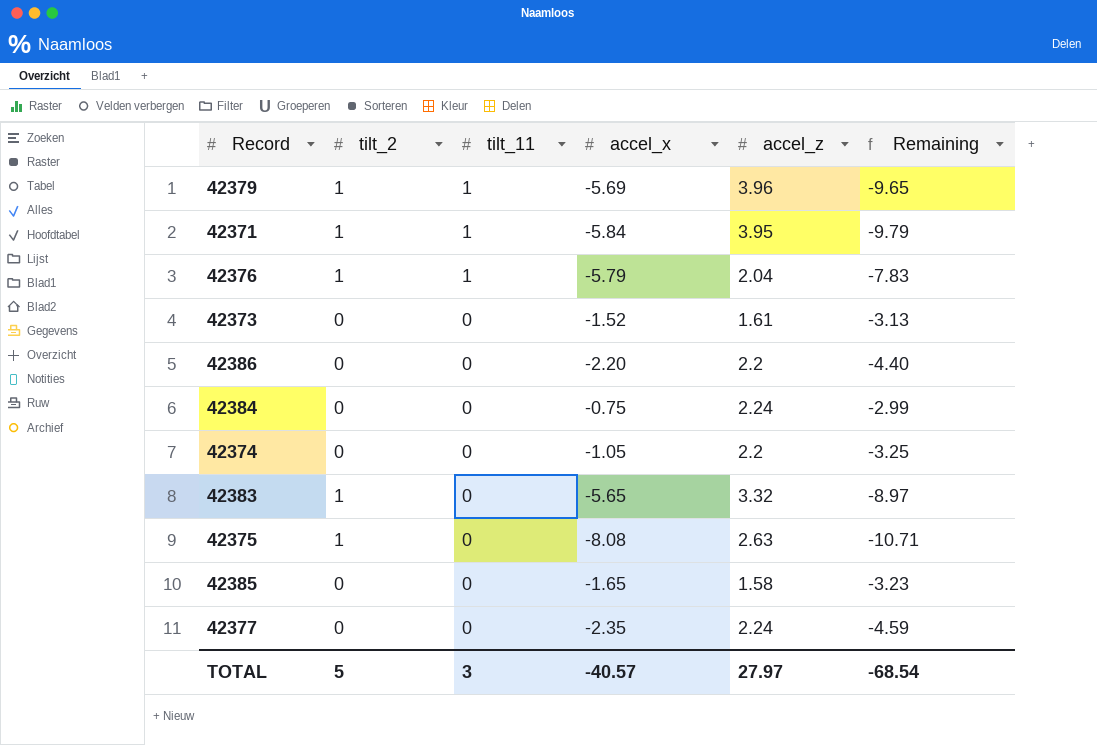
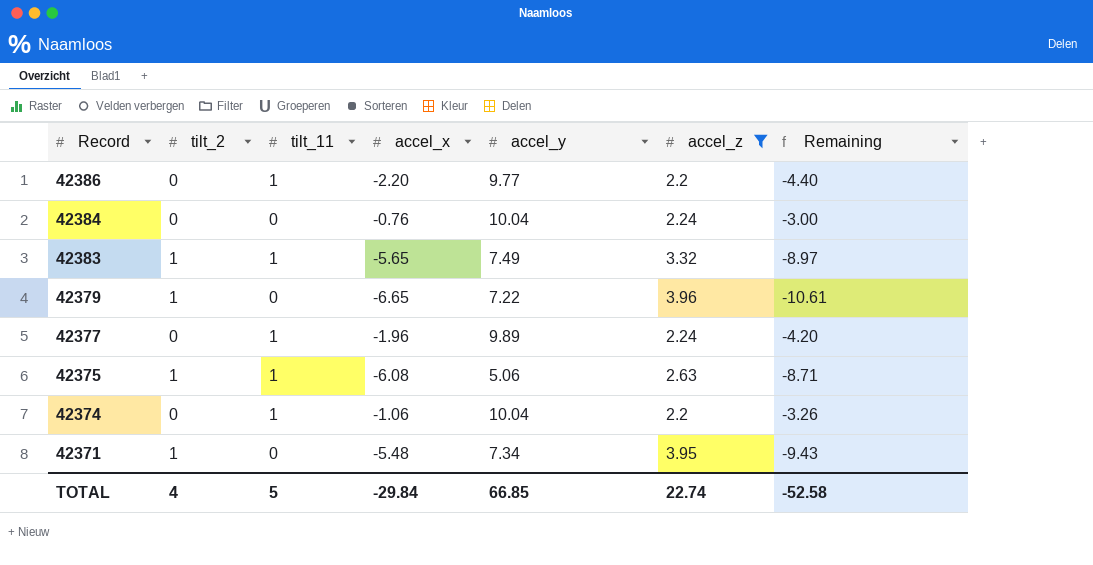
filter: none -> accel_z >= 2.2
row order: tilt_11 descending -> Record descending
column accel_y | position: none -> 5
42386 | tilt_11: 0 -> 1
42384 | accel_x: -0.75 -> -0.76
42384 | Remaining: -2.99 -> -3.00
42383 | tilt_11: 0 -> 1
42379 | tilt_11: 1 -> 0
42379 | accel_x: -5.69 -> -6.65
42379 | Remaining: -9.65 -> -10.61
42377 | tilt_11: 0 -> 1
42377 | accel_x: -2.35 -> -1.96
42377 | Remaining: -4.59 -> -4.20
42375 | tilt_11: 0 -> 1
42375 | accel_x: -8.08 -> -6.08
42375 | Remaining: -10.71 -> -8.71
42374 | tilt_11: 0 -> 1
42374 | accel_x: -1.05 -> -1.06
42374 | Remaining: -3.25 -> -3.26
42371 | tilt_11: 1 -> 0
42371 | accel_x: -5.84 -> -5.48
42371 | Remaining: -9.79 -> -9.43
TOTAL | tilt_2: 5 -> 4
TOTAL | tilt_11: 3 -> 5
TOTAL | accel_x: -40.57 -> -29.84
TOTAL | accel_z: 27.97 -> 22.74
TOTAL | Remaining: -68.54 -> -52.58

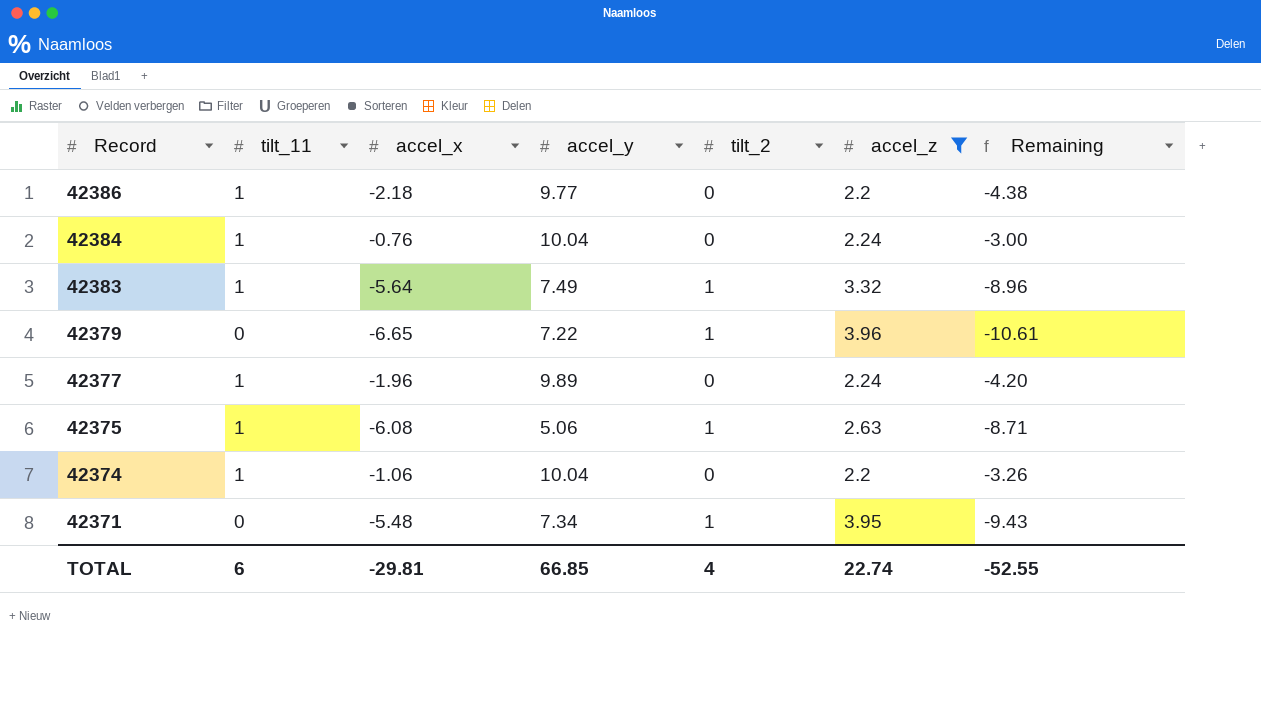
column tilt_2 | position: 2 -> 5
42386 | accel_x: -2.20 -> -2.18
42386 | Remaining: -4.40 -> -4.38
42384 | tilt_11: 0 -> 1
42383 | accel_x: -5.65 -> -5.64
42383 | Remaining: -8.97 -> -8.96
TOTAL | tilt_11: 5 -> 6
TOTAL | accel_x: -29.84 -> -29.81
TOTAL | Remaining: -52.58 -> -52.55

